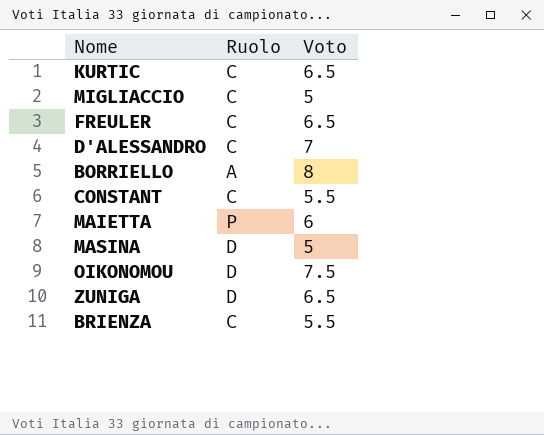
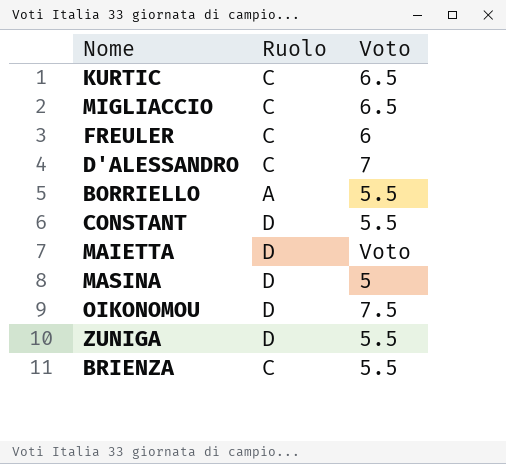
MIGLIACCIO | Voto: 5 -> 6.5
FREULER | Voto: 6.5 -> 6
BORRIELLO | Voto: 8 -> 5.5
CONSTANT | Ruolo: C -> D
MAIETTA | Ruolo: P -> D
MAIETTA | Voto: 6 -> Voto
ZUNIGA | Voto: 6.5 -> 5.5

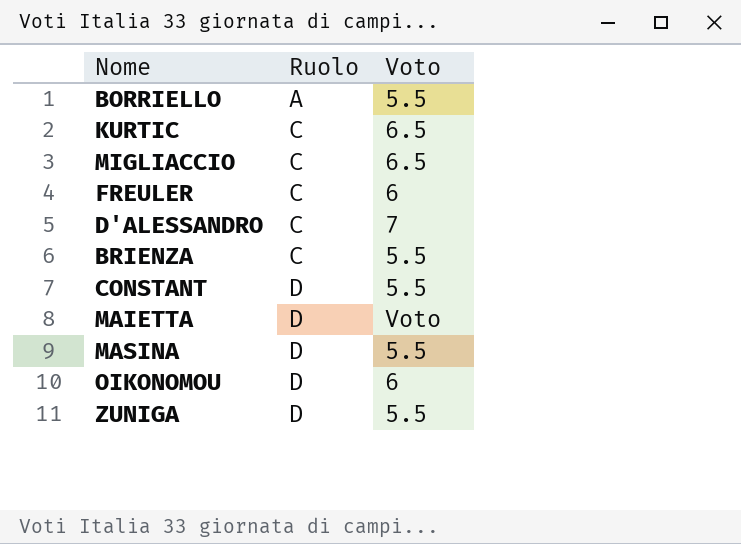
row order: none -> Ruolo ascending
MASINA | Voto: 5 -> 5.5
OIKONOMOU | Voto: 7.5 -> 6

